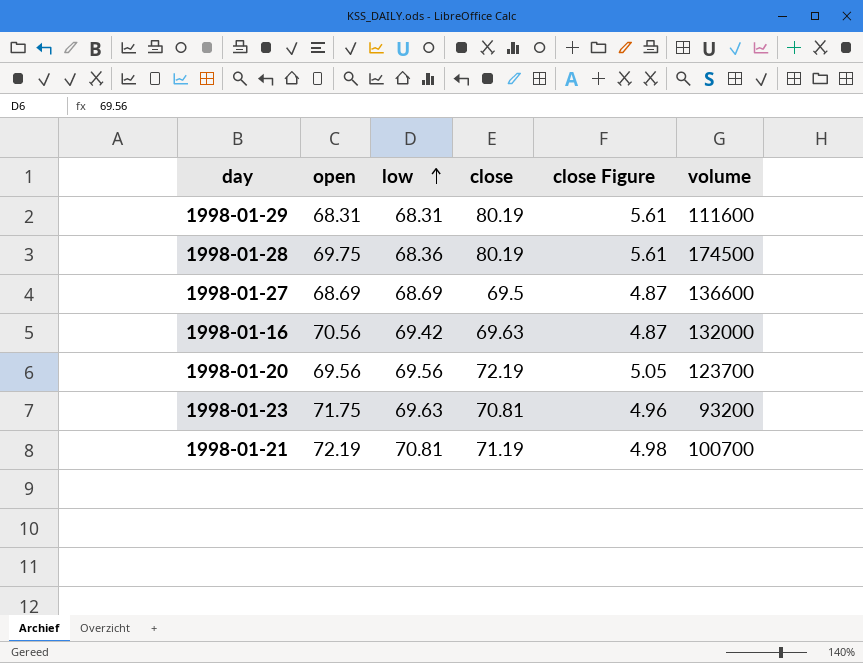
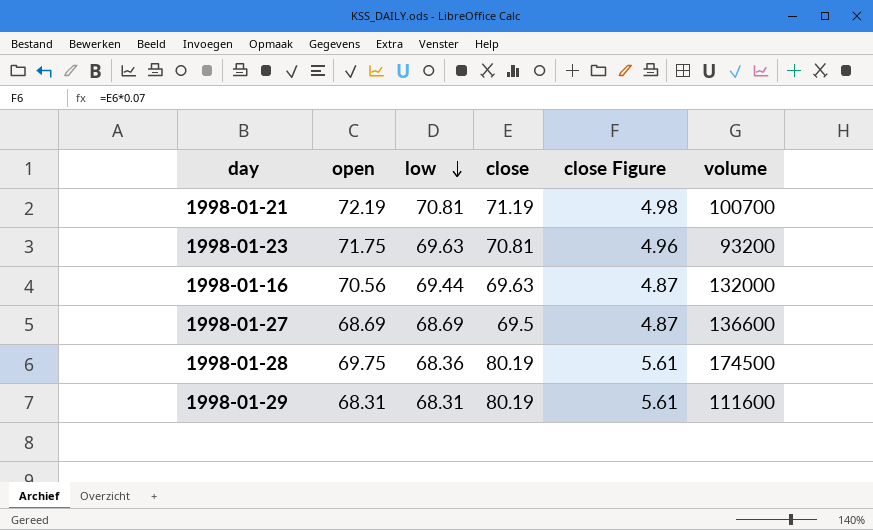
row order: low ascending -> low descending
row 1998-01-20: 69.56 | 69.56 | 72.19 | 5.05 | 123700 -> none
1998-01-16 | low: 69.42 -> 69.44

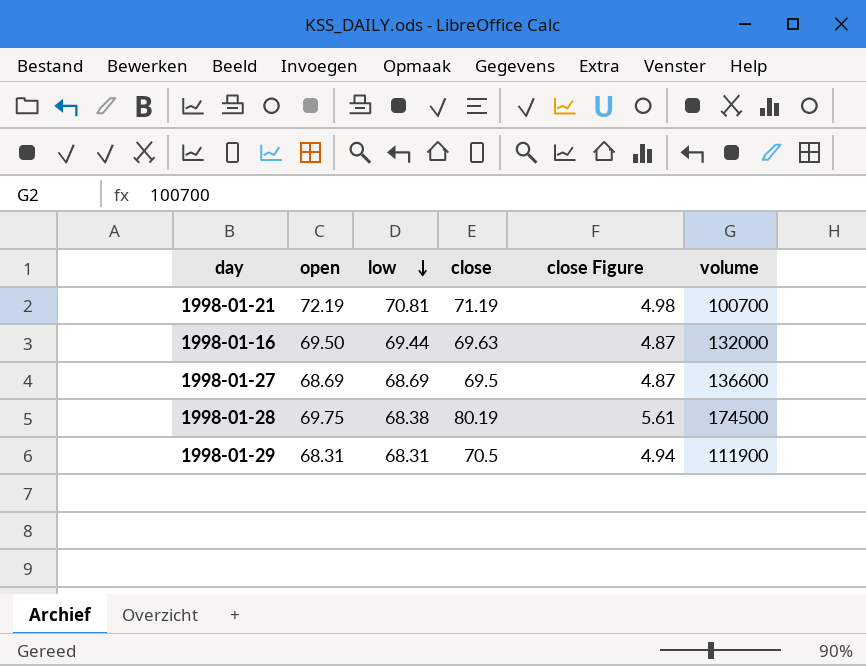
row 1998-01-23: 71.75 | 69.63 | 70.81 | 4.96 | 93200 -> none
1998-01-16 | open: 70.56 -> 69.50
1998-01-28 | low: 68.36 -> 68.38
1998-01-29 | close: 80.19 -> 70.5
1998-01-29 | close Figure: 5.61 -> 4.94
1998-01-29 | volume: 111600 -> 111900

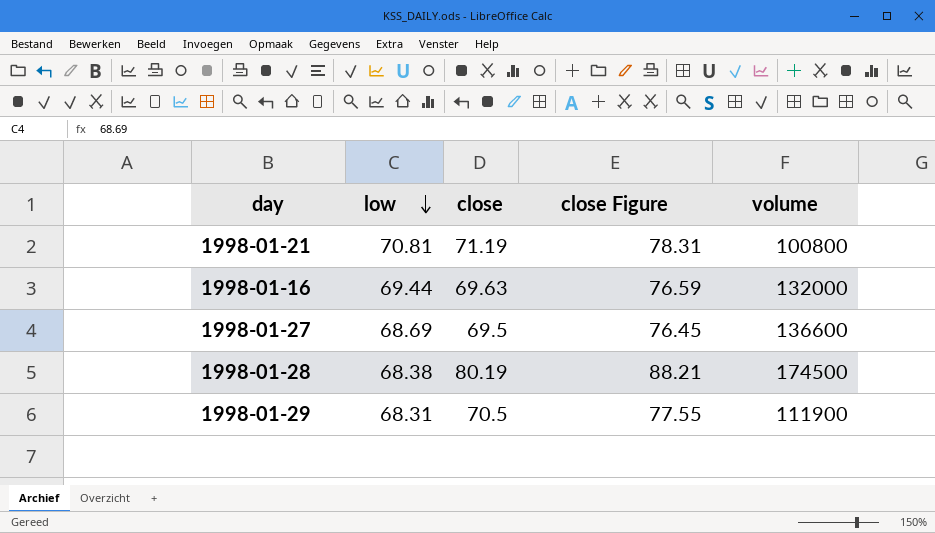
column open | position: 2 -> none
column close Figure | formula: [close] * 0.07 -> [close] * 1.1
1998-01-21 | volume: 100700 -> 100800

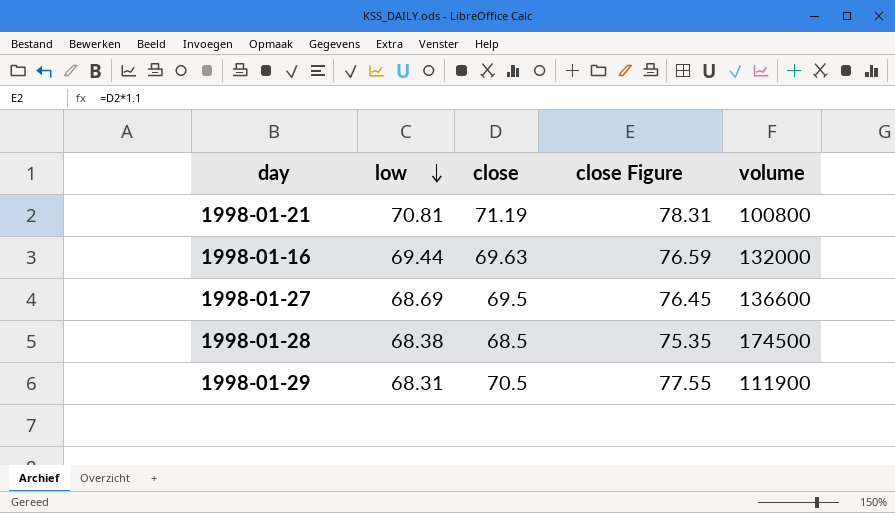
1998-01-28 | close: 80.19 -> 68.5
1998-01-28 | close Figure: 88.21 -> 75.35

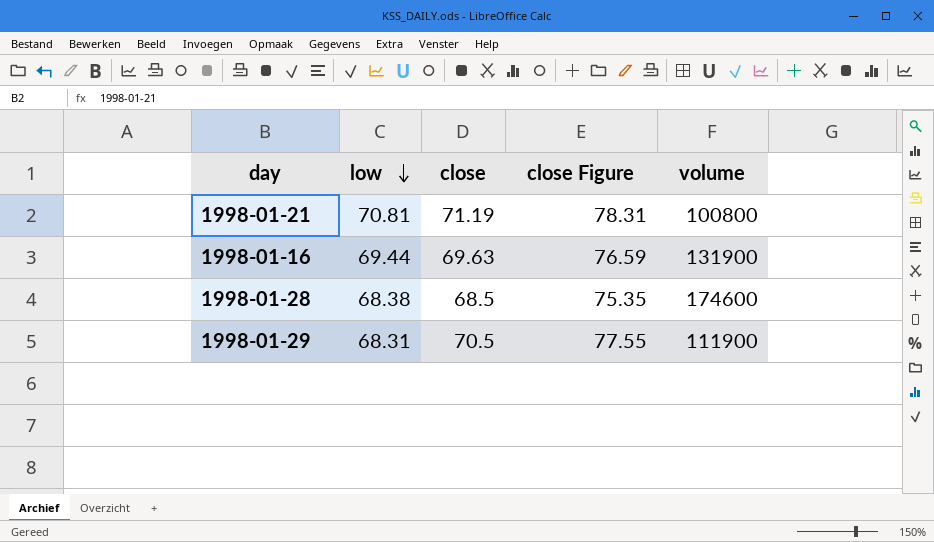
row 1998-01-27: 68.69 | 69.5 | 76.45 | 136600 -> none
1998-01-16 | volume: 132000 -> 131900
1998-01-28 | volume: 174500 -> 174600

